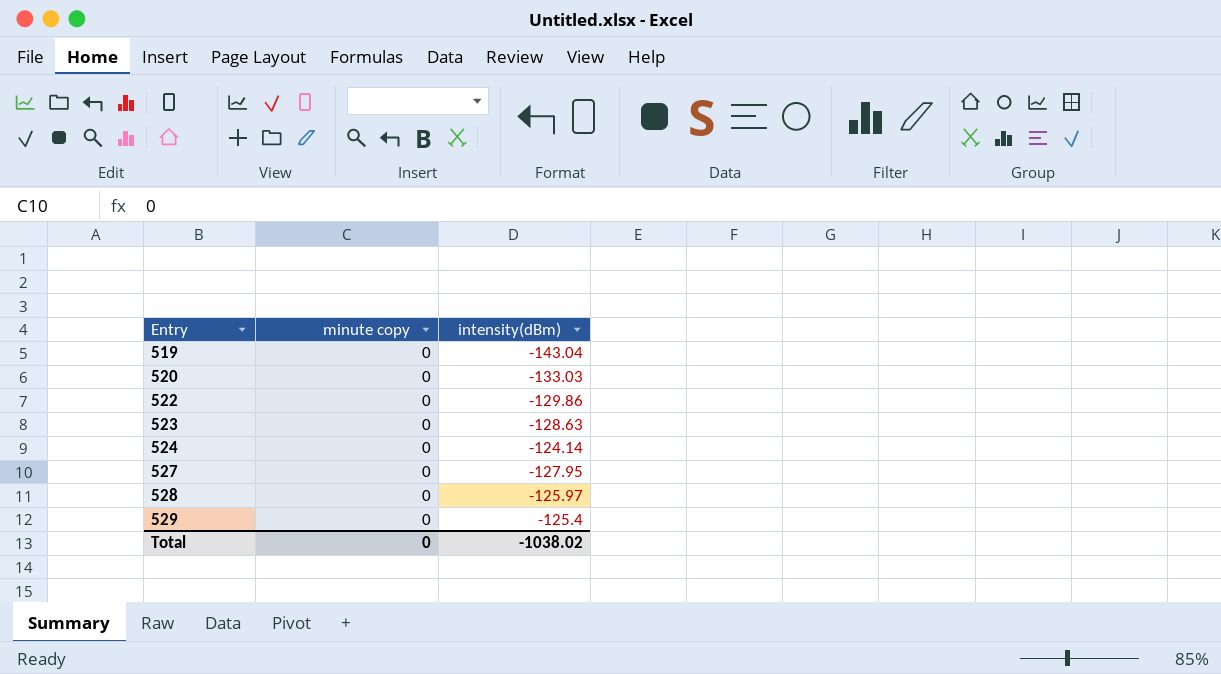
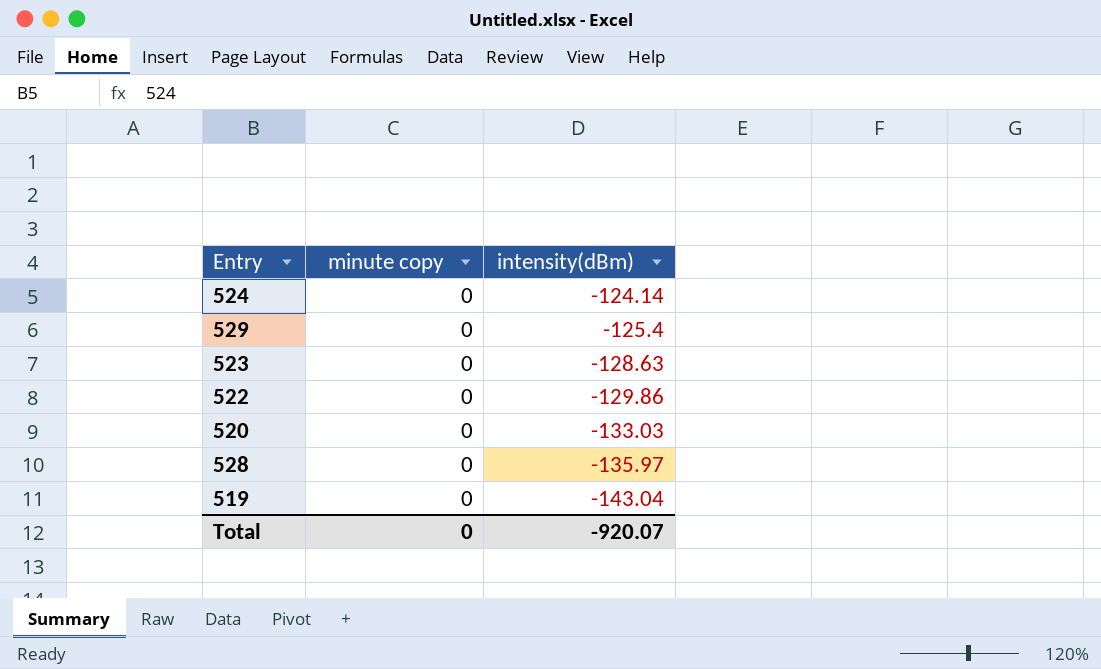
row order: Entry ascending -> intensity(dBm) descending
row 527: 0 | -127.95 -> none
528 | intensity(dBm): -125.97 -> -135.97
Total | intensity(dBm): -1038.02 -> -920.07

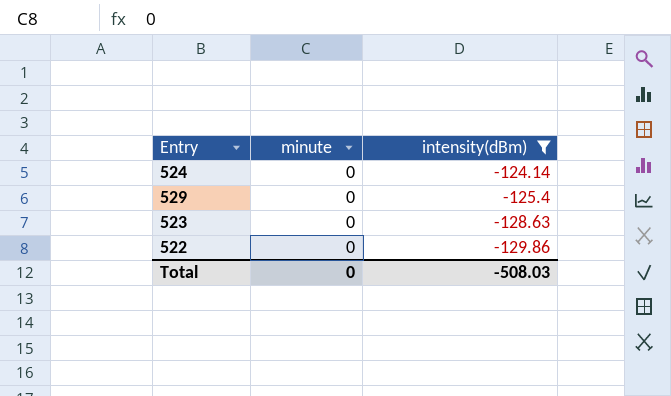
filter: none -> intensity(dBm) >= -129.86
column name: minute copy -> minute
Total | intensity(dBm): -920.07 -> -508.03

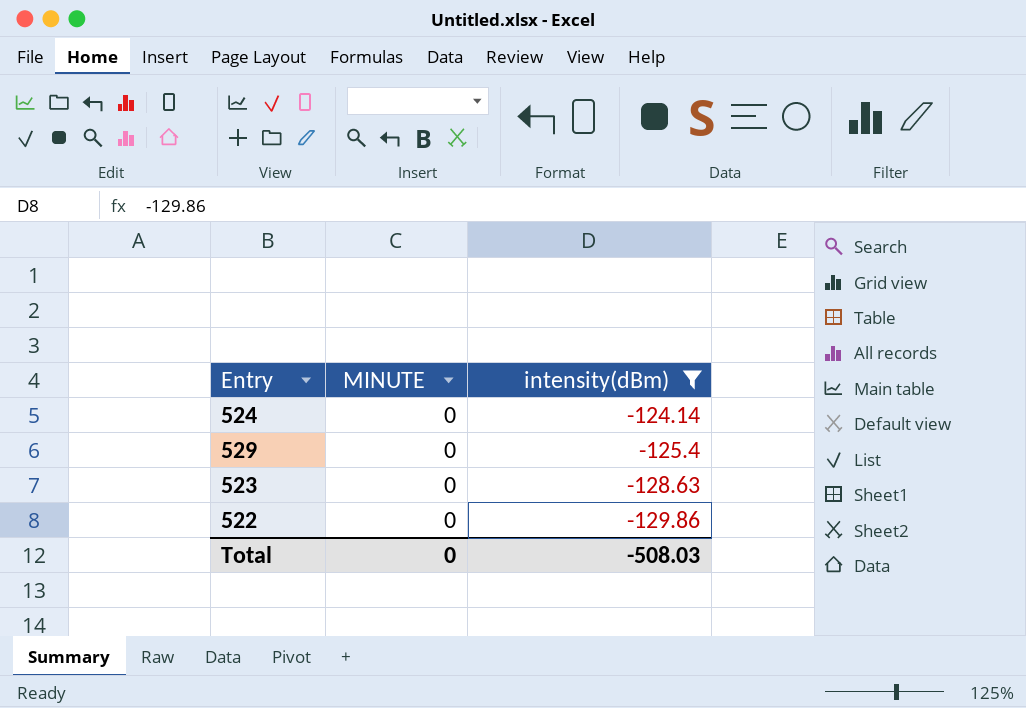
column name: minute -> MINUTE

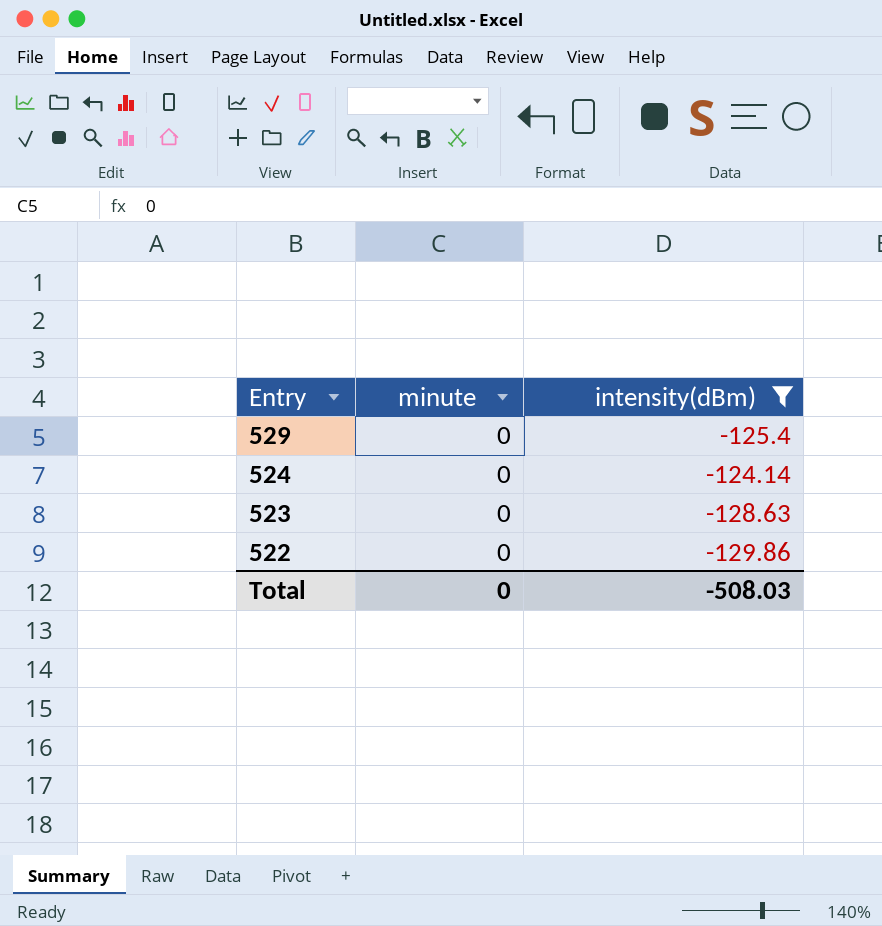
row order: intensity(dBm) descending -> Entry descending
column name: MINUTE -> minute

